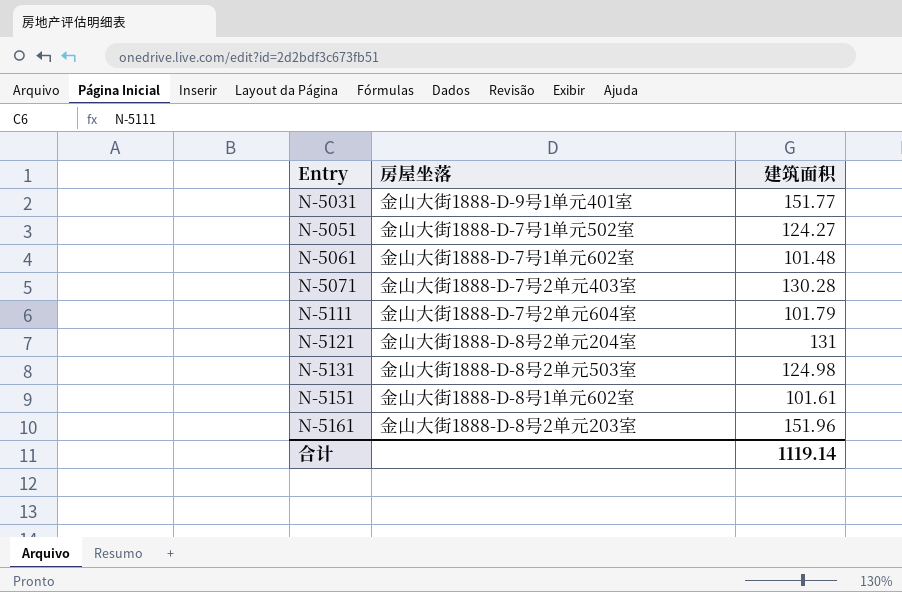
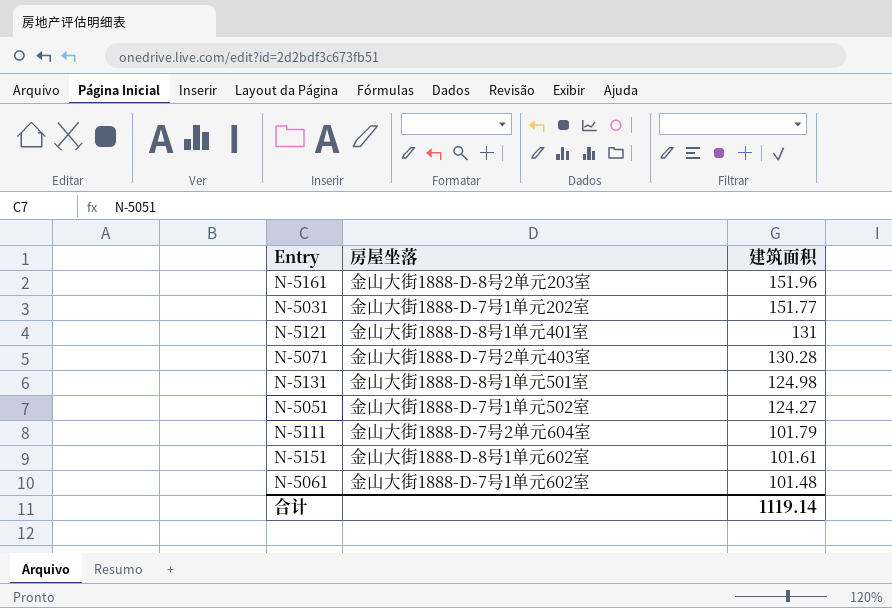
row order: Entry ascending -> 建筑面积 descending
N-5031 | 房屋坐落: 金山大街1888-D-9号1单元401室 -> 金山大街1888-D-7号1单元202室
N-5121 | 房屋坐落: 金山大街1888-D-8号2单元204室 -> 金山大街1888-D-8号1单元401室
N-5131 | 房屋坐落: 金山大街1888-D-8号2单元503室 -> 金山大街1888-D-8号1单元501室

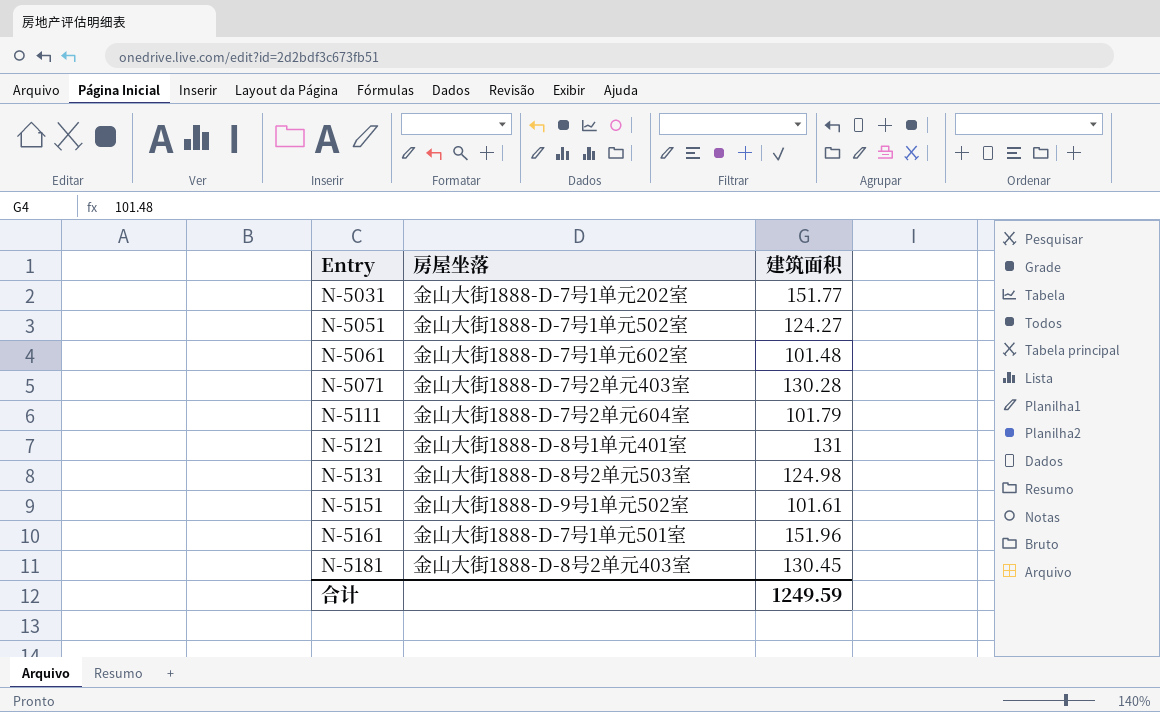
row order: 建筑面积 descending -> Entry ascending
N-5131 | 房屋坐落: 金山大街1888-D-8号1单元501室 -> 金山大街1888-D-8号2单元503室
N-5151 | 房屋坐落: 金山大街1888-D-8号1单元602室 -> 金山大街1888-D-9号1单元502室
N-5161 | 房屋坐落: 金山大街1888-D-8号2单元203室 -> 金山大街1888-D-7号1单元501室
row N-5181: none -> 金山大街1888-D-8号2单元403室 | 130.45
合计 | 建筑面积: 1119.14 -> 1249.59

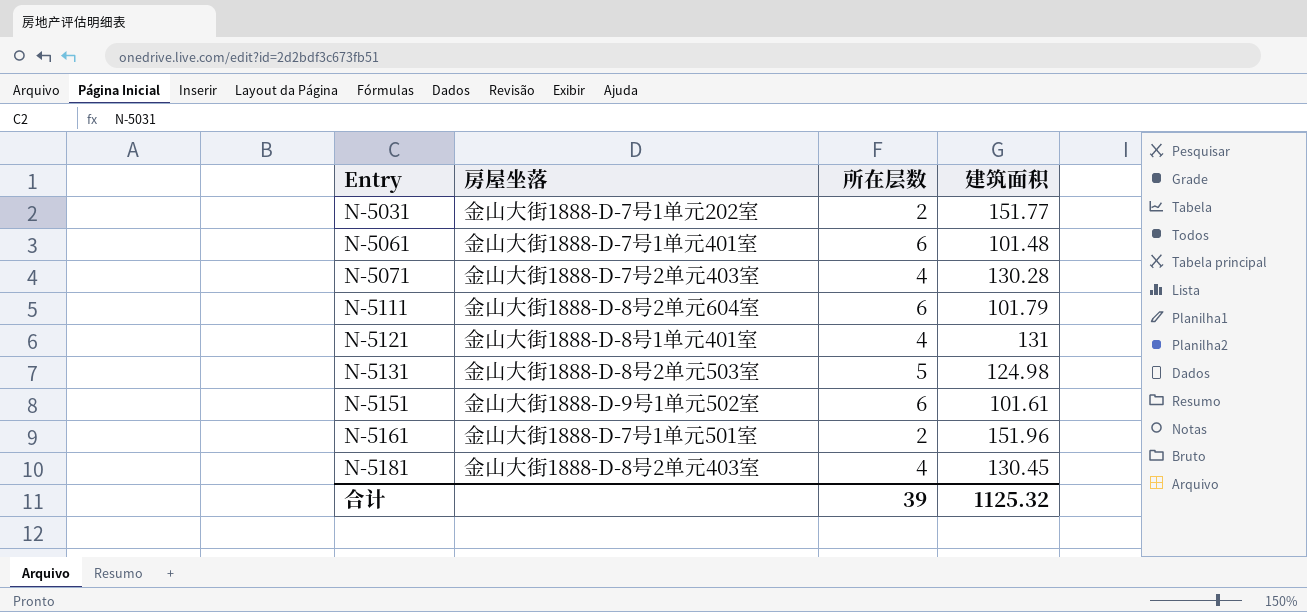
column 所在层数 | position: none -> 3
row N-5051: 金山大街1888-D-7号1单元502室 | 124.27 -> none
N-5061 | 房屋坐落: 金山大街1888-D-7号1单元602室 -> 金山大街1888-D-7号1单元401室
N-5111 | 房屋坐落: 金山大街1888-D-7号2单元604室 -> 金山大街1888-D-8号2单元604室
合计 | 建筑面积: 1249.59 -> 1125.32

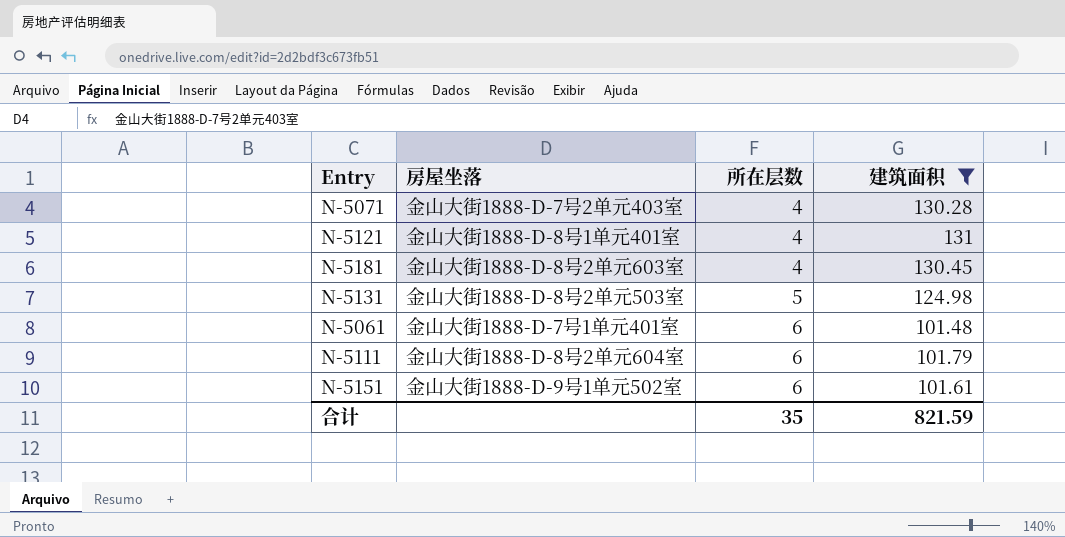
filter: none -> 建筑面积 <= 131
row order: Entry ascending -> 所在层数 ascending
N-5181 | 房屋坐落: 金山大街1888-D-8号2单元403室 -> 金山大街1888-D-8号2单元603室
合计 | 所在层数: 39 -> 35
合计 | 建筑面积: 1125.32 -> 821.59

